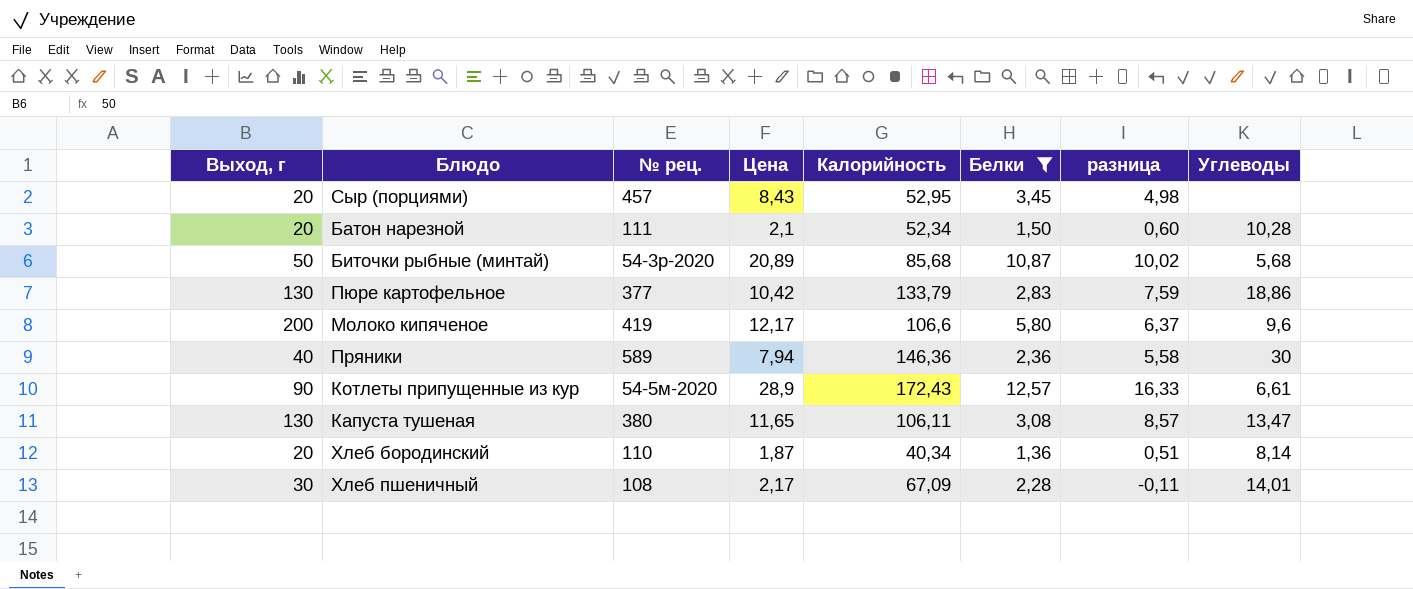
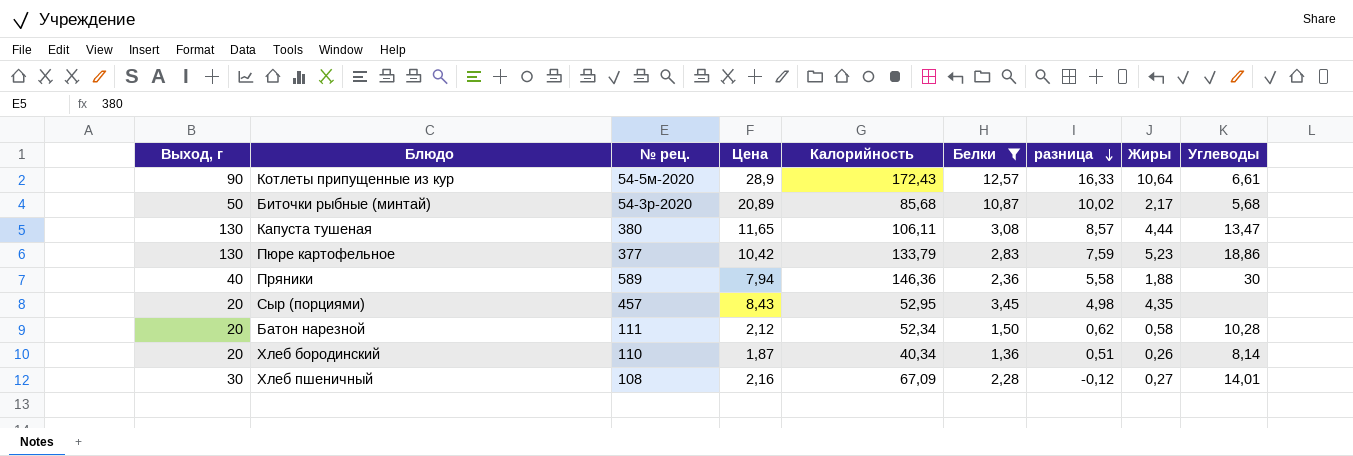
row order: none -> разница descending
column Жиры | position: none -> 8
row Молоко кипяченое: 200 | 419 | 12,17 | 106,6 | 5,80 | 6,37 | 9,6 -> none
Батон нарезной | Цена: 2,1 -> 2,12
Батон нарезной | разница: 0,60 -> 0,62
Хлеб пшеничный | Цена: 2,17 -> 2,16
Хлеб пшеничный | разница: -0,11 -> -0,12

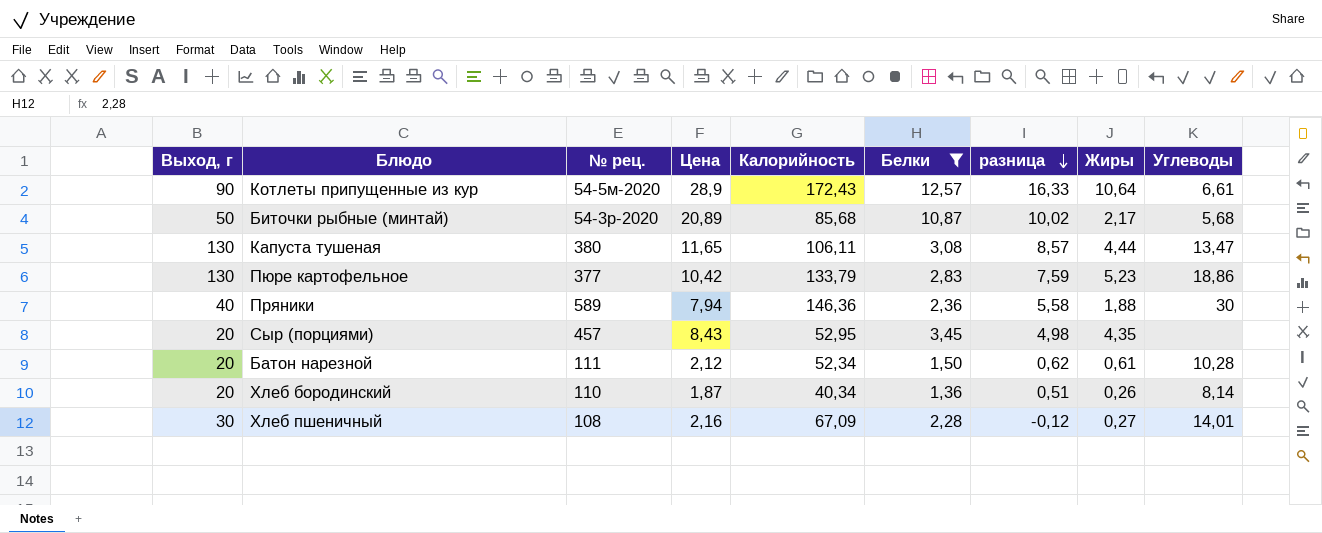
Батон нарезной | Жиры: 0,58 -> 0,61

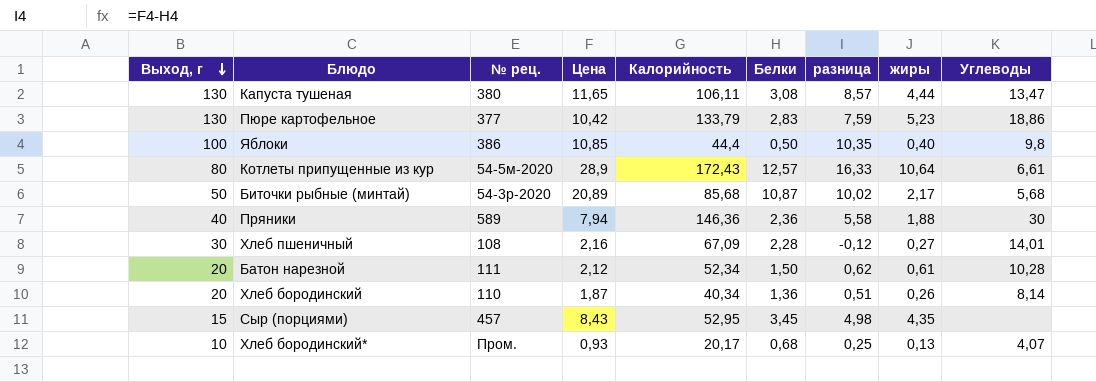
filter: Белки >= 1,36 -> none
row order: разница descending -> Выход, г descending
column name: Жиры -> жиры
Котлеты припущенные из кур | Выход, г: 90 -> 80
Сыр (порциями) | Выход, г: 20 -> 15

